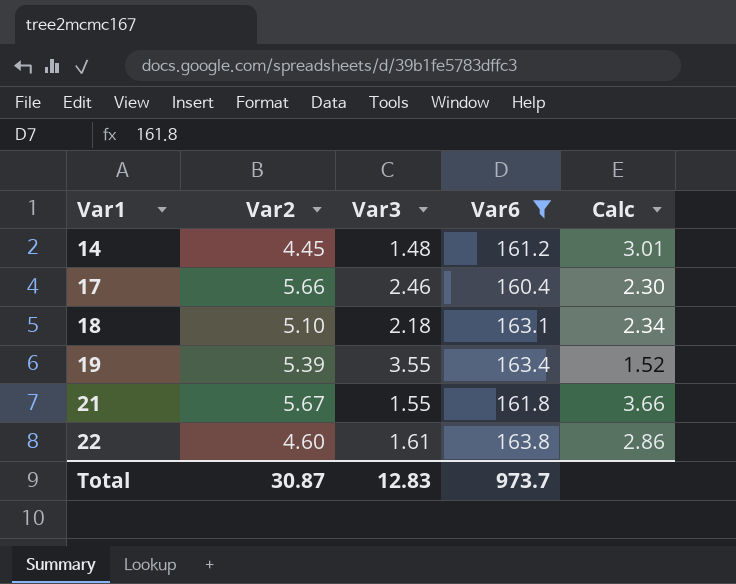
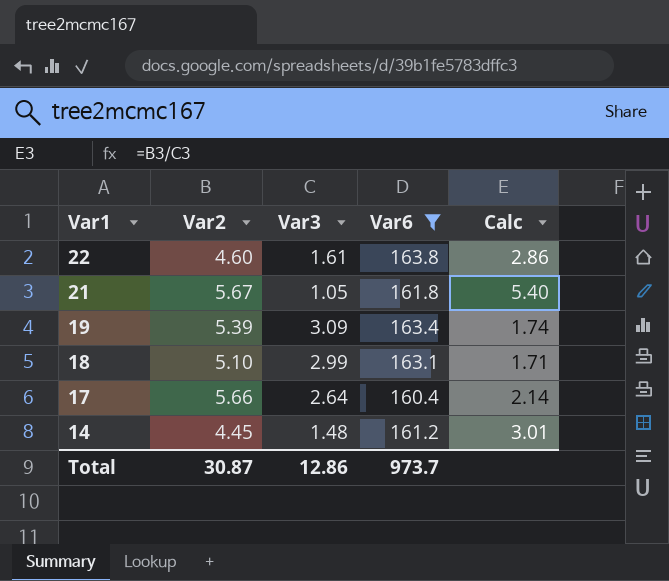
row order: Var1 ascending -> Var1 descending
21 | Var3: 1.55 -> 1.05
21 | Calc: 3.66 -> 5.40
19 | Var3: 3.55 -> 3.09
19 | Calc: 1.52 -> 1.74
18 | Var3: 2.18 -> 2.99
18 | Calc: 2.34 -> 1.71
17 | Var3: 2.46 -> 2.64
17 | Calc: 2.30 -> 2.14
Total | Var3: 12.83 -> 12.86

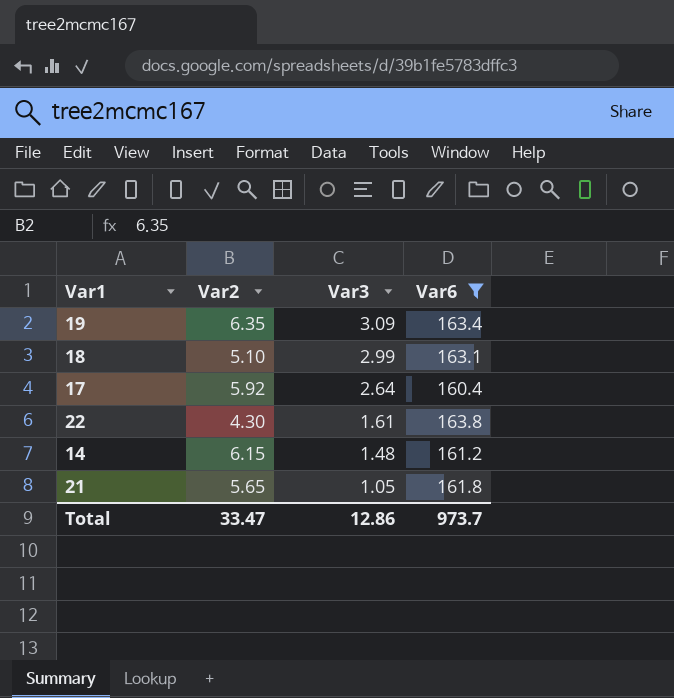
row order: Var1 descending -> Var3 descending
column Calc | formula: [Var2] / [Var3] -> none
19 | Var2: 5.39 -> 6.35
17 | Var2: 5.66 -> 5.92
22 | Var2: 4.60 -> 4.30
14 | Var2: 4.45 -> 6.15
21 | Var2: 5.67 -> 5.65
Total | Var2: 30.87 -> 33.47

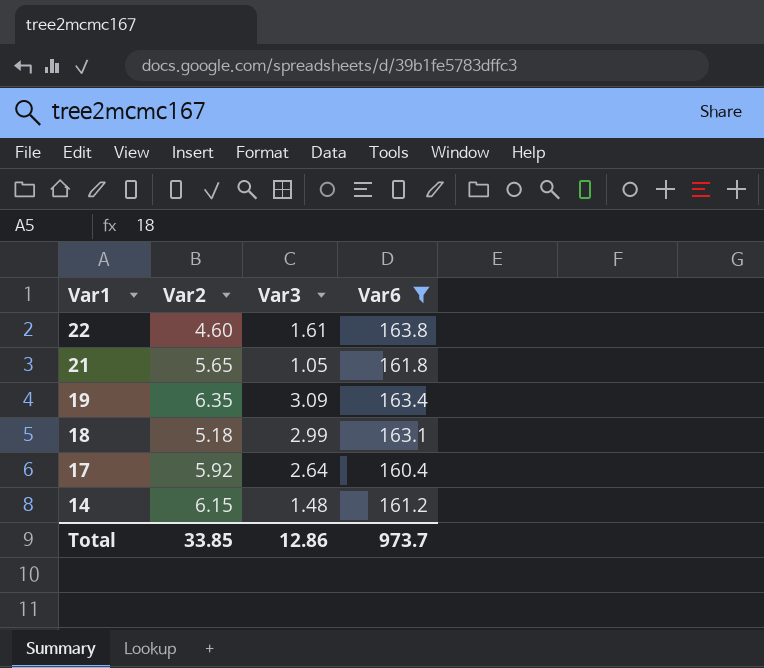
row order: Var3 descending -> Var1 descending
22 | Var2: 4.30 -> 4.60
18 | Var2: 5.10 -> 5.18
Total | Var2: 33.47 -> 33.85

